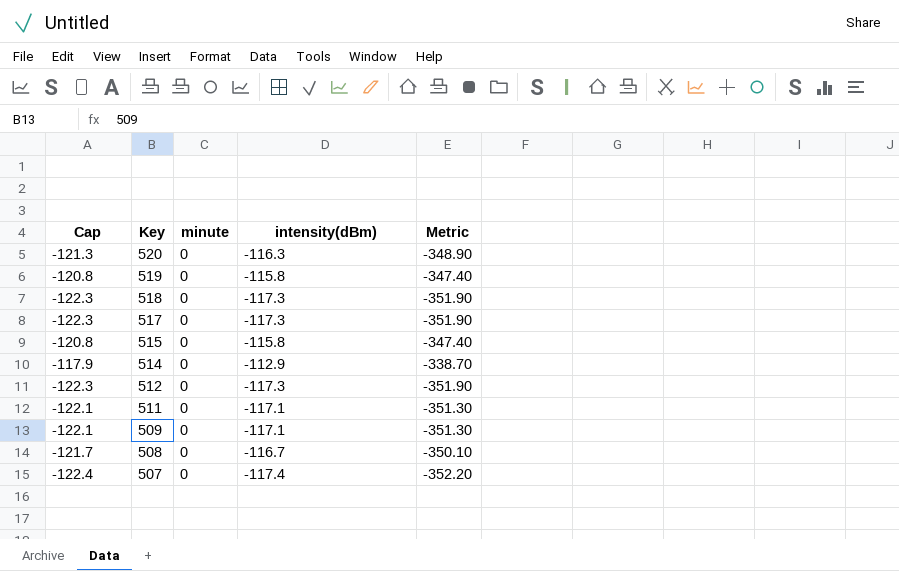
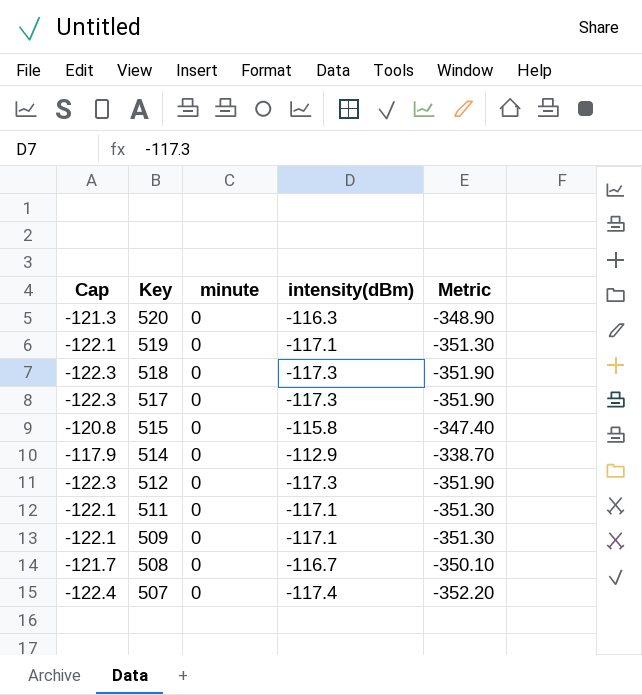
519 | Cap: -120.8 -> -122.1
519 | intensity(dBm): -115.8 -> -117.1
519 | Metric: -347.40 -> -351.30

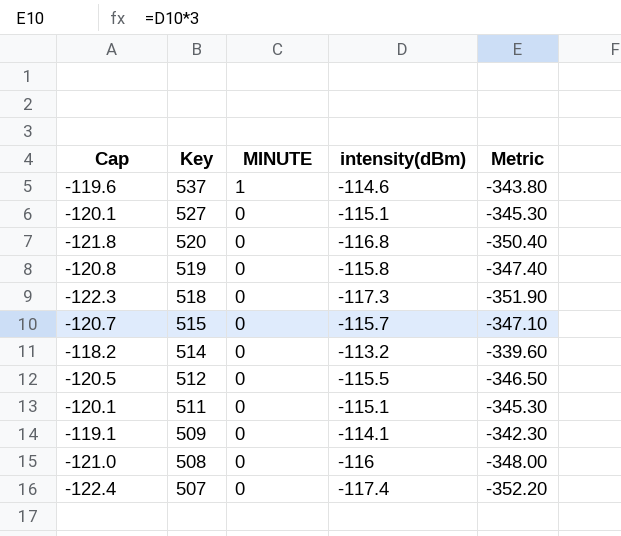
column name: minute -> MINUTE
row 517: -122.3 | 0 | -117.3 | -351.90 -> none
row 537: none -> -119.6 | 1 | -114.6 | -343.80
row 527: none -> -120.1 | 0 | -115.1 | -345.30
520 | Cap: -121.3 -> -121.8
520 | intensity(dBm): -116.3 -> -116.8
520 | Metric: -348.90 -> -350.40
519 | Cap: -122.1 -> -120.8
519 | intensity(dBm): -117.1 -> -115.8
519 | Metric: -351.30 -> -347.40
515 | Cap: -120.8 -> -120.7
515 | intensity(dBm): -115.8 -> -115.7
515 | Metric: -347.40 -> -347.10
514 | Cap: -117.9 -> -118.2
514 | intensity(dBm): -112.9 -> -113.2
514 | Metric: -338.70 -> -339.60
512 | Cap: -122.3 -> -120.5
512 | intensity(dBm): -117.3 -> -115.5
512 | Metric: -351.90 -> -346.50
511 | Cap: -122.1 -> -120.1
511 | intensity(dBm): -117.1 -> -115.1
511 | Metric: -351.30 -> -345.30
509 | Cap: -122.1 -> -119.1
509 | intensity(dBm): -117.1 -> -114.1
509 | Metric: -351.30 -> -342.30
508 | Cap: -121.7 -> -121.0
508 | intensity(dBm): -116.7 -> -116
508 | Metric: -350.10 -> -348.00

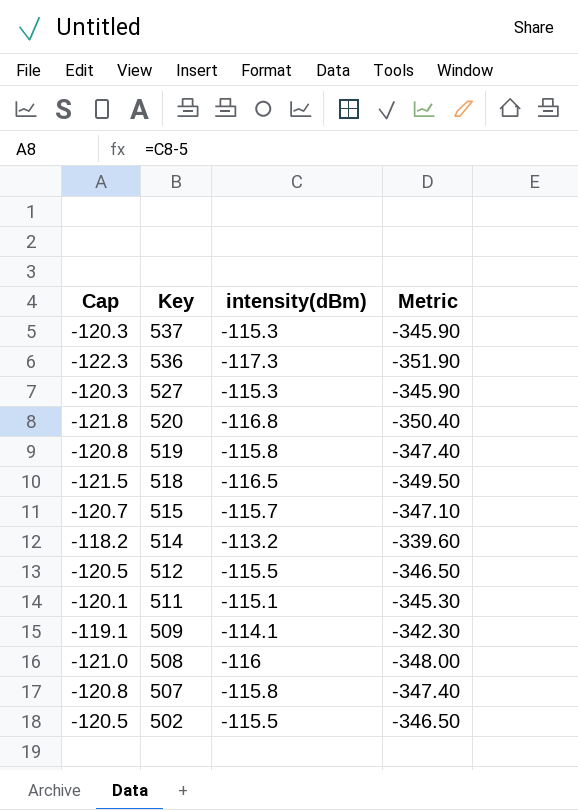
column MINUTE | position: 3 -> none
537 | Cap: -119.6 -> -120.3
537 | intensity(dBm): -114.6 -> -115.3
537 | Metric: -343.80 -> -345.90
row 536: none -> -122.3 | -117.3 | -351.90
527 | Cap: -120.1 -> -120.3
527 | intensity(dBm): -115.1 -> -115.3
527 | Metric: -345.30 -> -345.90
518 | Cap: -122.3 -> -121.5
518 | intensity(dBm): -117.3 -> -116.5
518 | Metric: -351.90 -> -349.50
507 | Cap: -122.4 -> -120.8
507 | intensity(dBm): -117.4 -> -115.8
507 | Metric: -352.20 -> -347.40
row 502: none -> -120.5 | -115.5 | -346.50

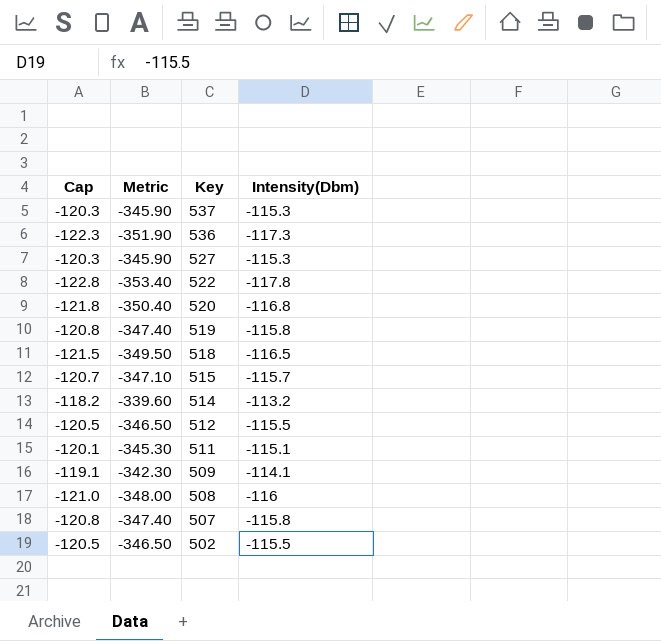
column Metric | position: 4 -> 2
column name: intensity(dBm) -> Intensity(Dbm)
row 522: none -> -122.8 | -353.40 | -117.8

